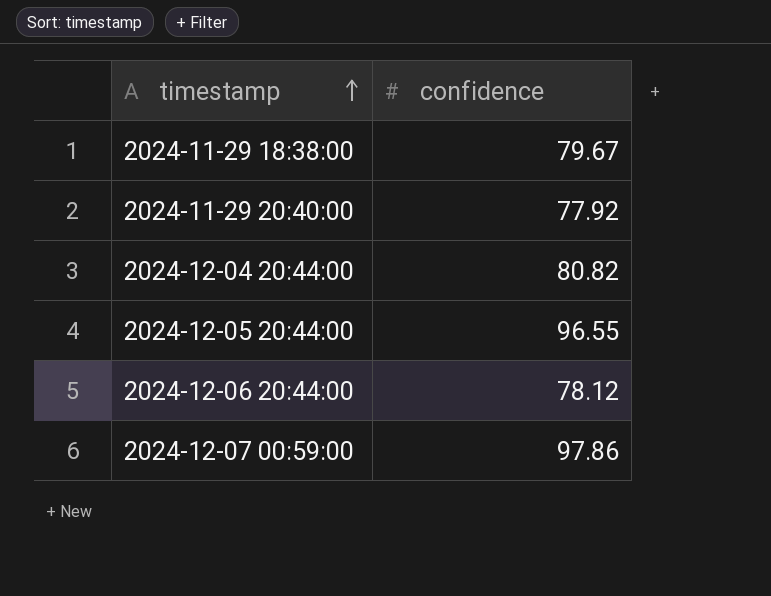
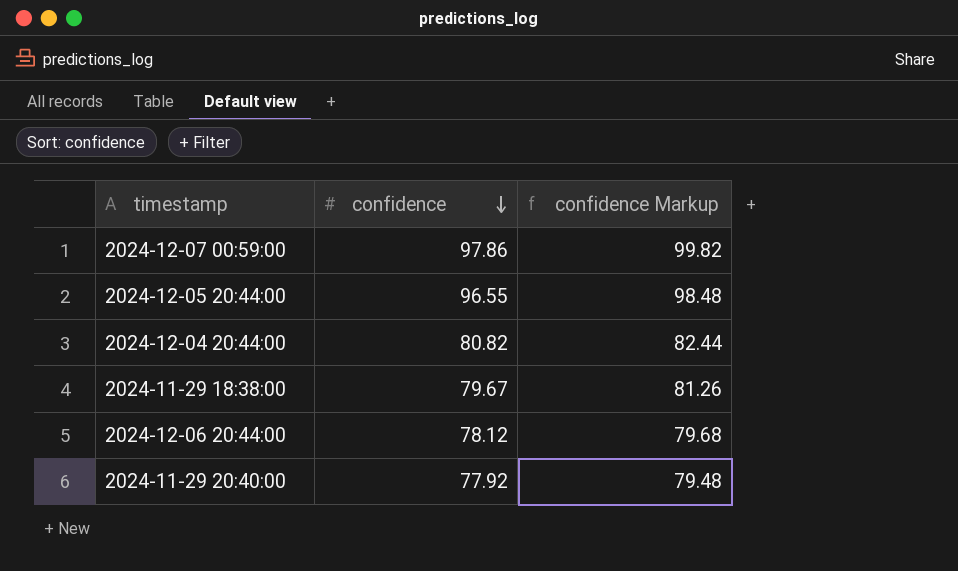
row order: timestamp ascending -> confidence descending
column confidence Markup | formula: none -> [confidence] * 1.02

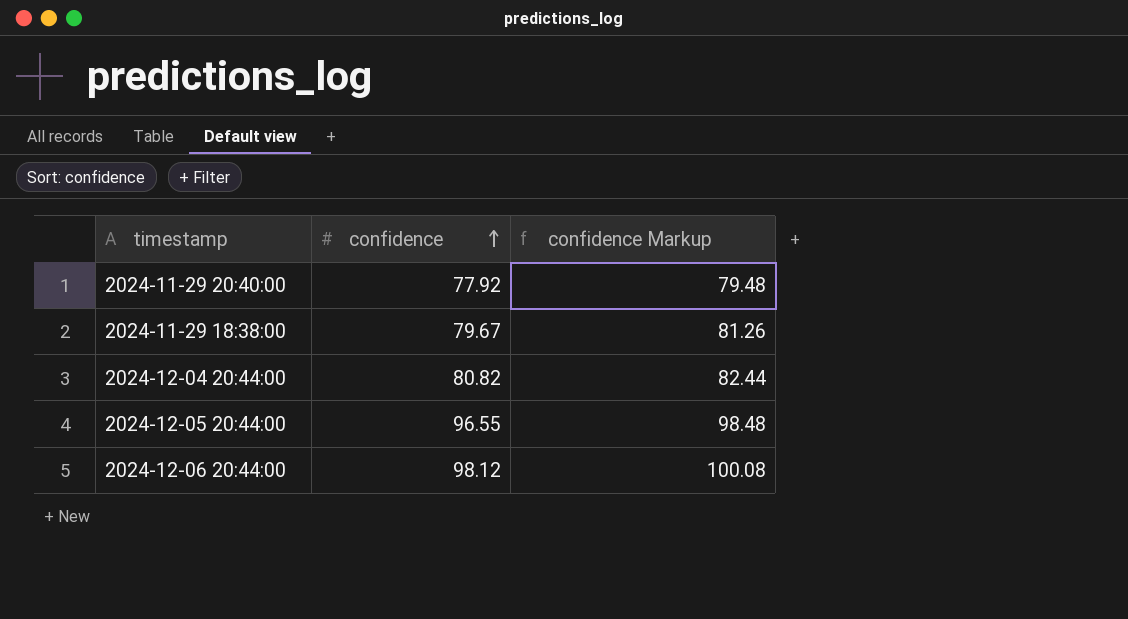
row order: confidence descending -> confidence ascending
row 2024-12-07 00:59:00: 97.86 | 99.82 -> none
2024-12-06 20:44:00 | confidence: 78.12 -> 98.12
2024-12-06 20:44:00 | confidence Markup: 79.68 -> 100.08

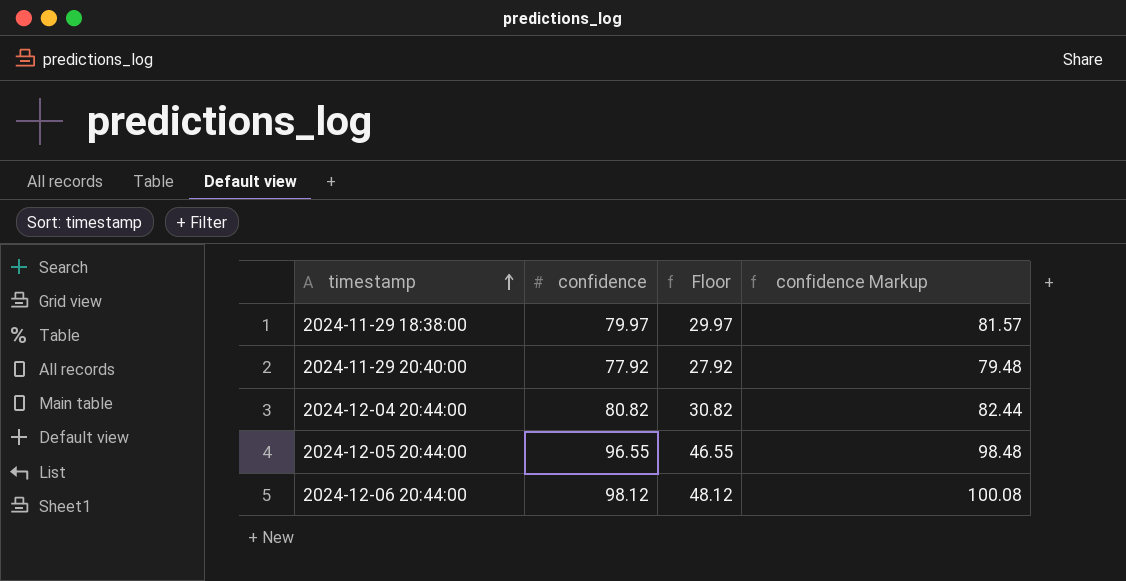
row order: confidence ascending -> timestamp ascending
column Floor | formula: none -> [confidence] - 50
2024-11-29 18:38:00 | confidence: 79.67 -> 79.97
2024-11-29 18:38:00 | confidence Markup: 81.26 -> 81.57

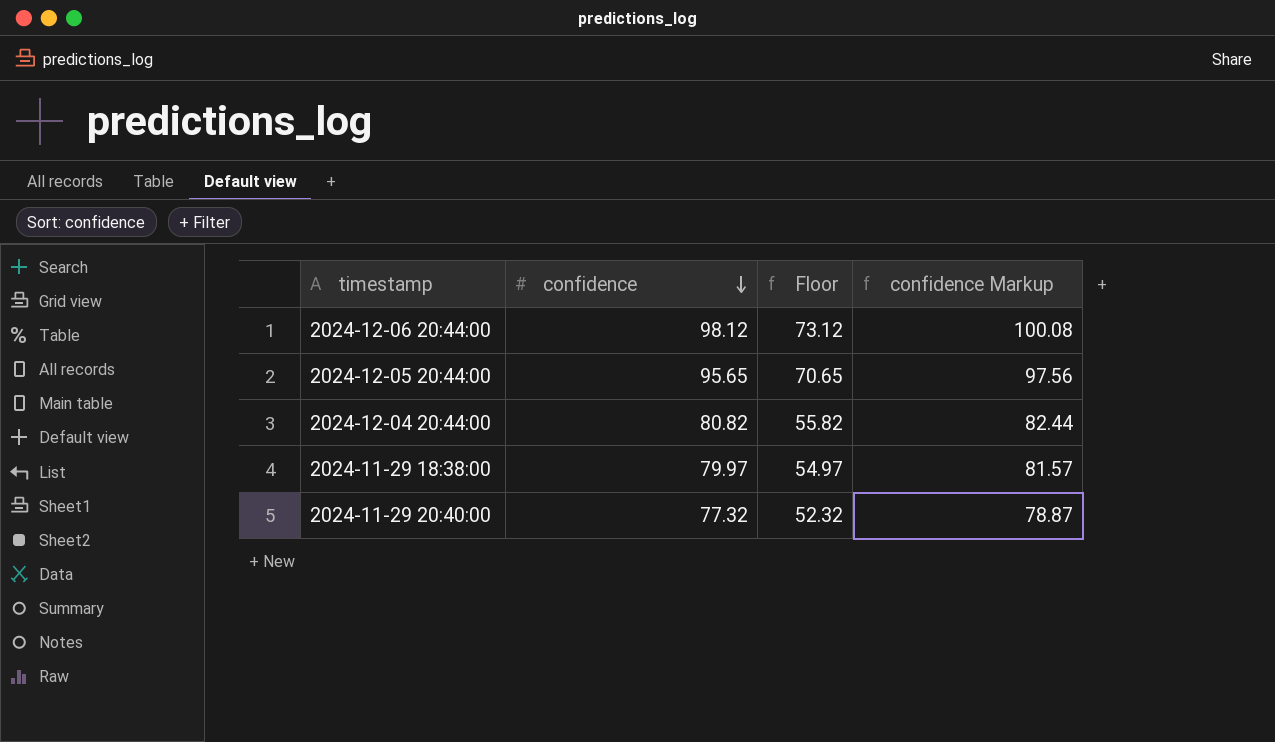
row order: timestamp ascending -> confidence descending
column Floor | formula: [confidence] - 50 -> [confidence] - 25
2024-12-05 20:44:00 | confidence: 96.55 -> 95.65
2024-12-05 20:44:00 | confidence Markup: 98.48 -> 97.56
2024-11-29 20:40:00 | confidence: 77.92 -> 77.32
2024-11-29 20:40:00 | confidence Markup: 79.48 -> 78.87

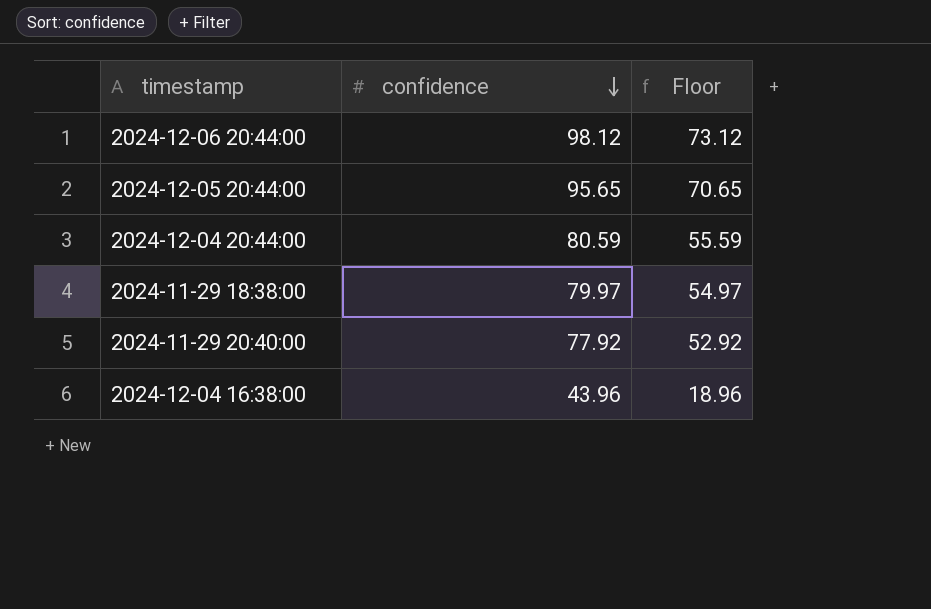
column confidence Markup | formula: [confidence] * 1.02 -> none
2024-12-04 20:44:00 | confidence: 80.82 -> 80.59
2024-12-04 20:44:00 | Floor: 55.82 -> 55.59
2024-11-29 20:40:00 | confidence: 77.32 -> 77.92
2024-11-29 20:40:00 | Floor: 52.32 -> 52.92
row 2024-12-04 16:38:00: none -> 43.96 | 18.96

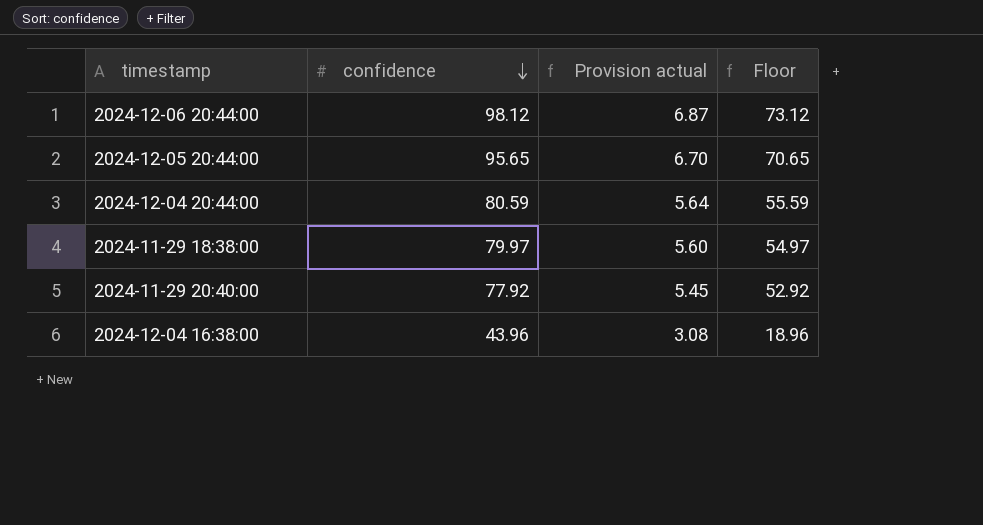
column Provision actual | formula: none -> [confidence] * 0.07

